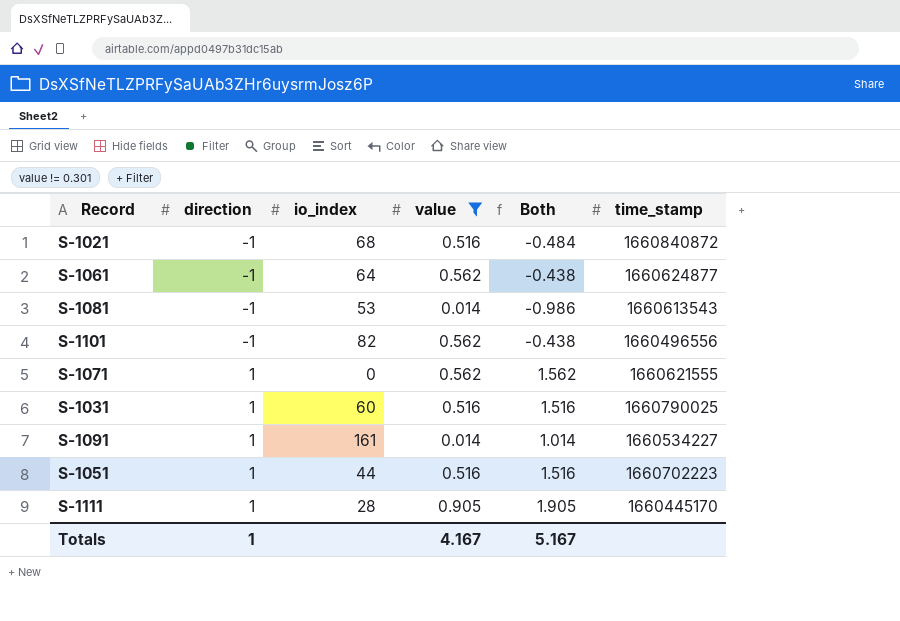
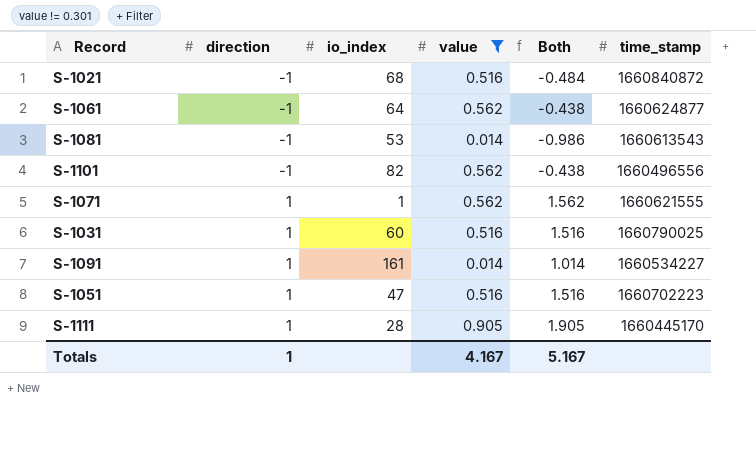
S-1071 | io_index: 0 -> 1
S-1051 | io_index: 44 -> 47

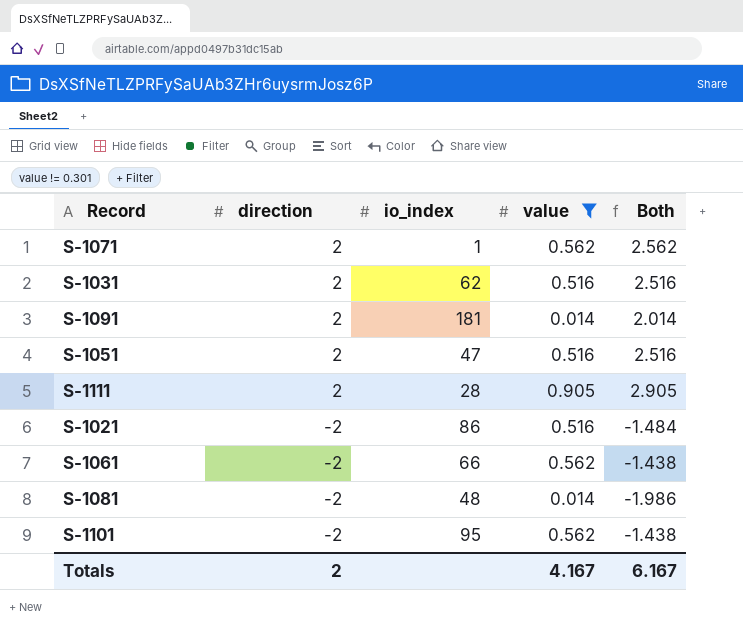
row order: direction ascending -> direction descending
column time_stamp | position: 6 -> none
S-1071 | direction: 1 -> 2
S-1071 | Both: 1.562 -> 2.562
S-1031 | direction: 1 -> 2
S-1031 | io_index: 60 -> 62
S-1031 | Both: 1.516 -> 2.516
S-1091 | direction: 1 -> 2
S-1091 | io_index: 161 -> 181
S-1091 | Both: 1.014 -> 2.014
S-1051 | direction: 1 -> 2
S-1051 | Both: 1.516 -> 2.516
S-1111 | direction: 1 -> 2
S-1111 | Both: 1.905 -> 2.905
S-1021 | direction: -1 -> -2
S-1021 | io_index: 68 -> 86
S-1021 | Both: -0.484 -> -1.484
S-1061 | direction: -1 -> -2
S-1061 | io_index: 64 -> 66
S-1061 | Both: -0.438 -> -1.438
S-1081 | direction: -1 -> -2
S-1081 | io_index: 53 -> 48
S-1081 | Both: -0.986 -> -1.986
S-1101 | direction: -1 -> -2
S-1101 | io_index: 82 -> 95
S-1101 | Both: -0.438 -> -1.438
Totals | direction: 1 -> 2
Totals | Both: 5.167 -> 6.167

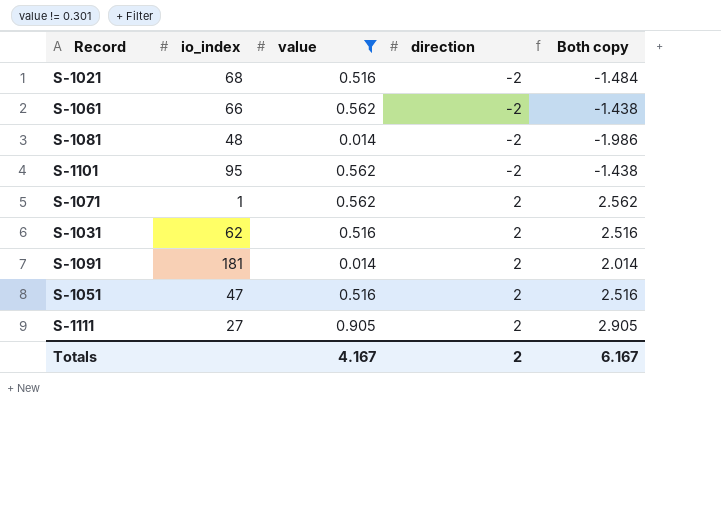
row order: direction descending -> direction ascending
column direction | position: 2 -> 4
column name: Both -> Both copy
S-1021 | io_index: 86 -> 68
S-1111 | io_index: 28 -> 27

